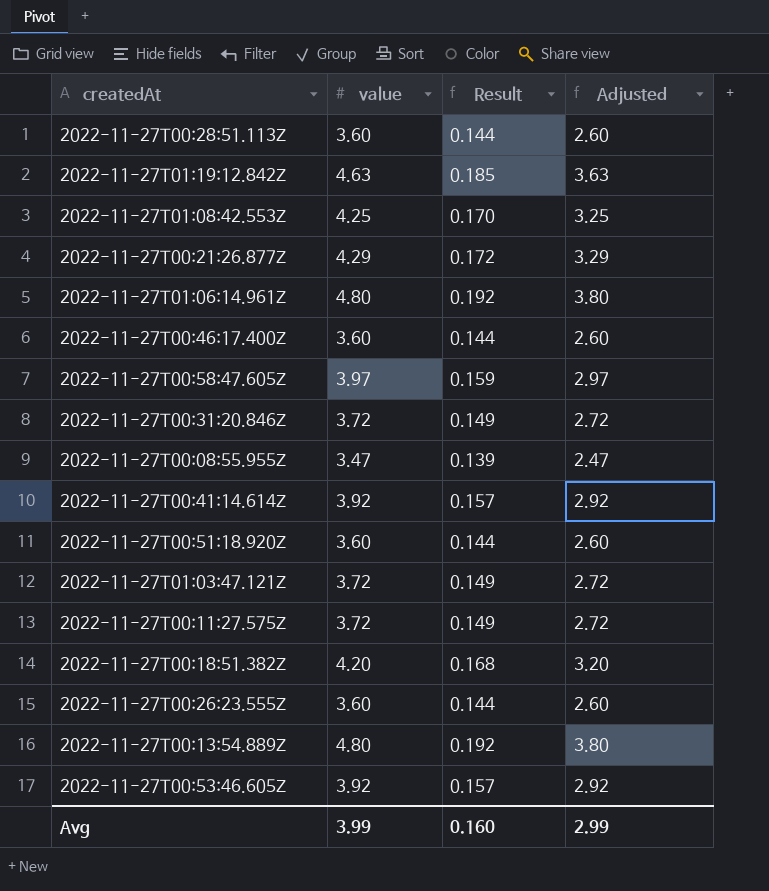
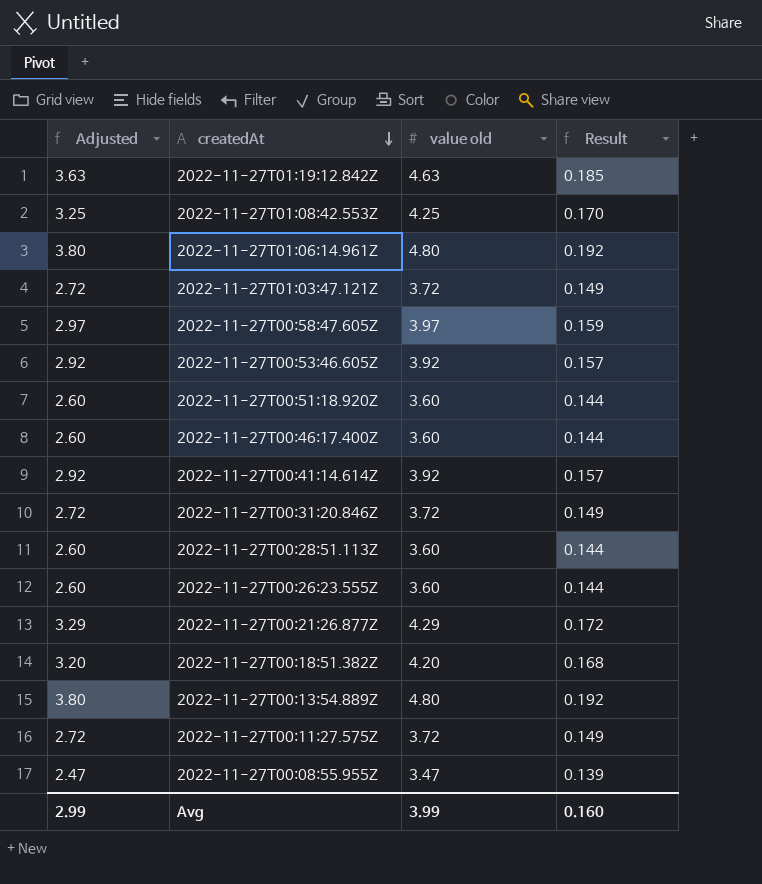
row order: none -> createdAt descending
column Adjusted | position: 4 -> 1
column name: value -> value old

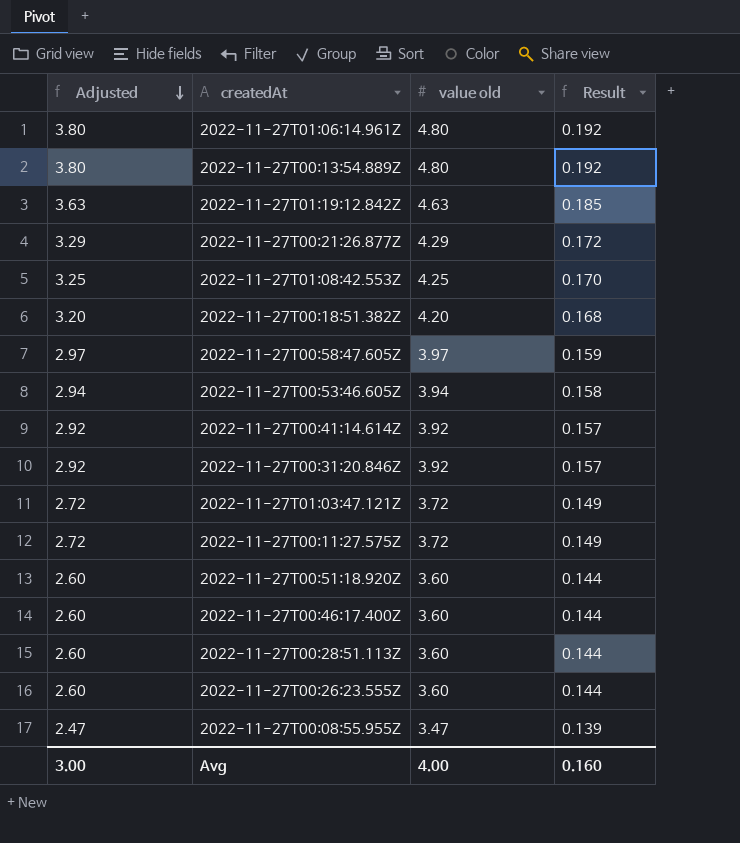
row order: createdAt descending -> Adjusted descending
2022-11-27T00:53:46.605Z | Adjusted: 2.92 -> 2.94
2022-11-27T00:53:46.605Z | value old: 3.92 -> 3.94
2022-11-27T00:53:46.605Z | Result: 0.157 -> 0.158
2022-11-27T00:31:20.846Z | Adjusted: 2.72 -> 2.92
2022-11-27T00:31:20.846Z | value old: 3.72 -> 3.92
2022-11-27T00:31:20.846Z | Result: 0.149 -> 0.157
Avg | Adjusted: 2.99 -> 3.00
Avg | value old: 3.99 -> 4.00

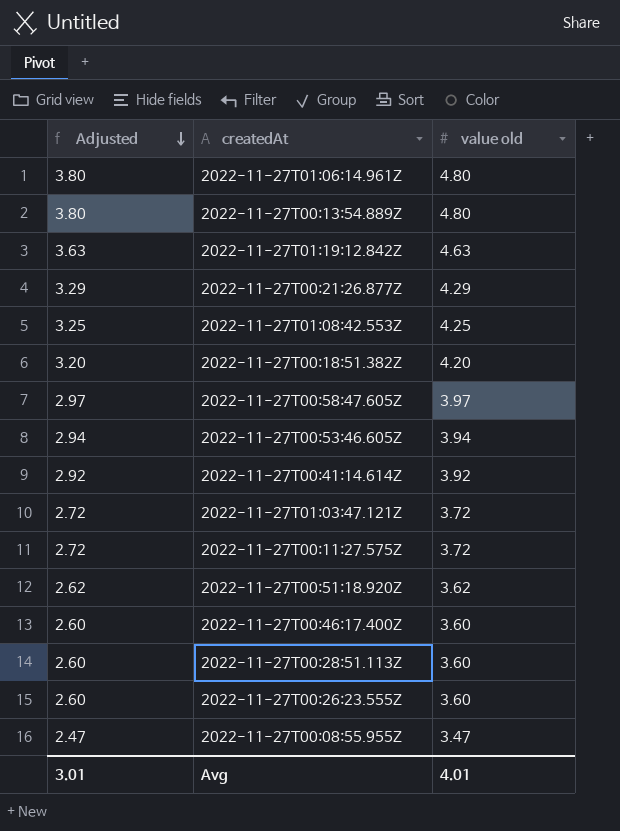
column Result | formula: [value old] * 0.04 -> none
row 2022-11-27T00:31:20.846Z: 2.92 | 3.92 | 0.157 -> none
2022-11-27T00:51:18.920Z | Adjusted: 2.60 -> 2.62
2022-11-27T00:51:18.920Z | value old: 3.60 -> 3.62
Avg | Adjusted: 3.00 -> 3.01
Avg | value old: 4.00 -> 4.01

